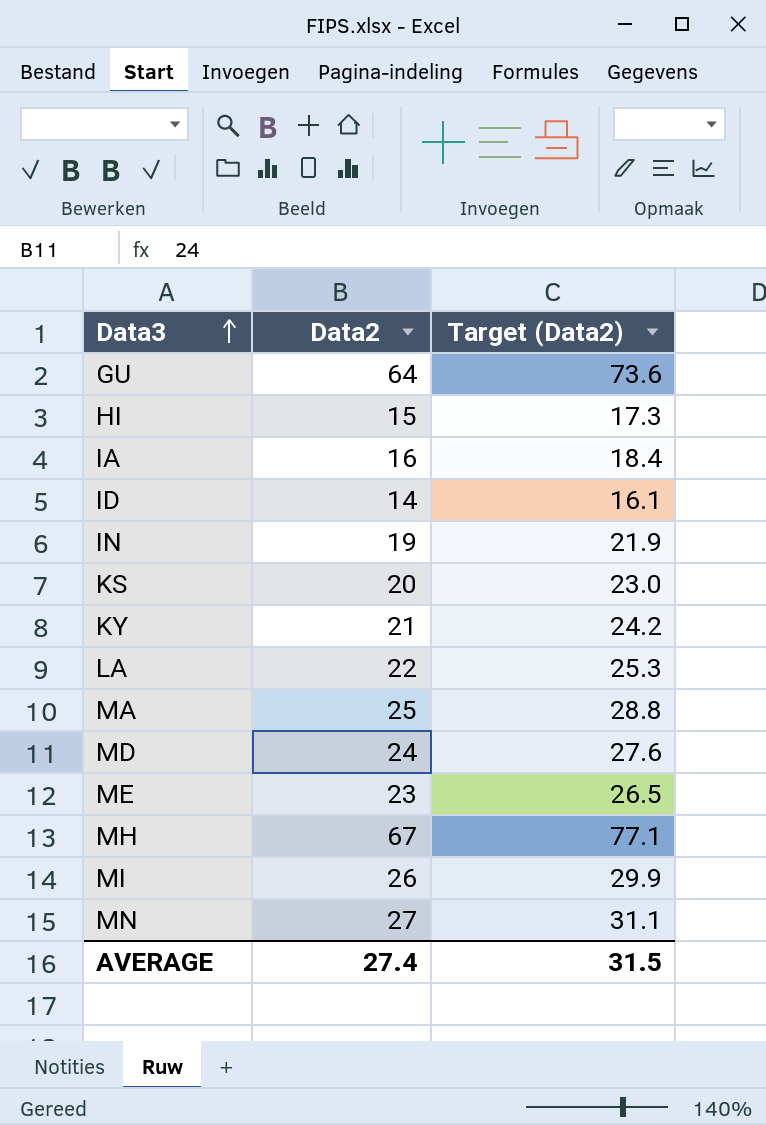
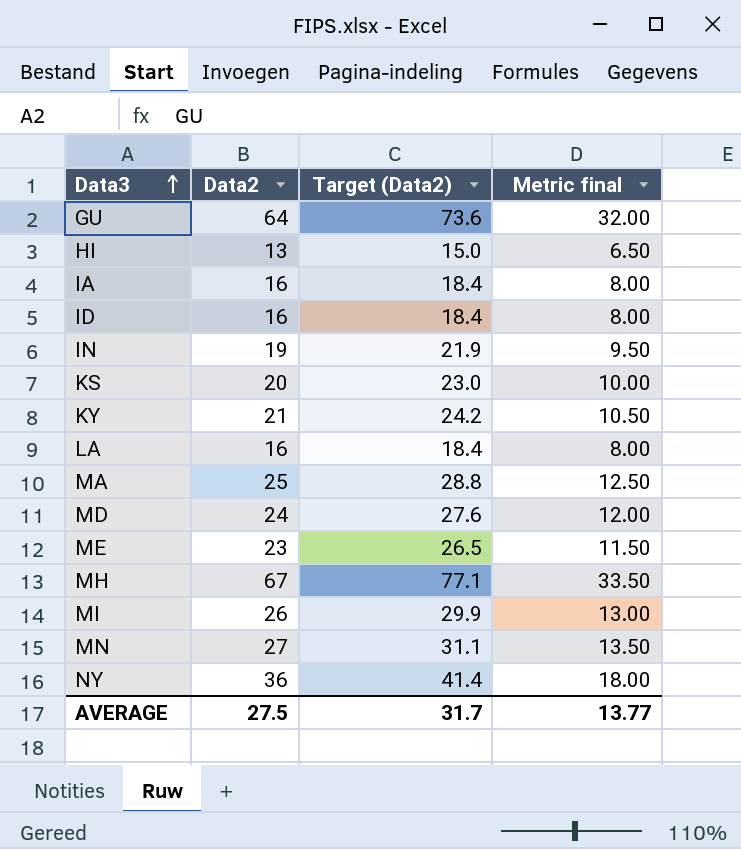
column Metric final | formula: none -> [Data2] * 0.5
HI | Data2: 15 -> 13
HI | Target (Data2): 17.3 -> 15.0
ID | Data2: 14 -> 16
ID | Target (Data2): 16.1 -> 18.4
LA | Data2: 22 -> 16
LA | Target (Data2): 25.3 -> 18.4
row NY: none -> 36 | 41.4 | 18.00
AVERAGE | Data2: 27.4 -> 27.5
AVERAGE | Target (Data2): 31.5 -> 31.7

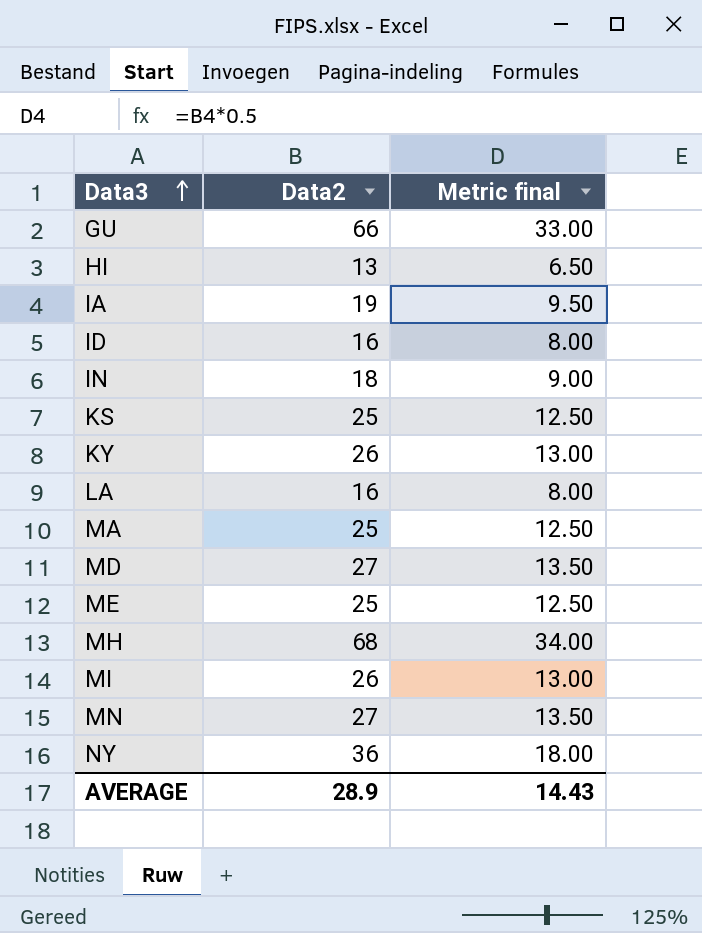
column Target (Data2) | formula: [Data2] * 1.15 -> none
GU | Data2: 64 -> 66
GU | Metric final: 32.00 -> 33.00
IA | Data2: 16 -> 19
IA | Metric final: 8.00 -> 9.50
IN | Data2: 19 -> 18
IN | Metric final: 9.50 -> 9.00
KS | Data2: 20 -> 25
KS | Metric final: 10.00 -> 12.50
KY | Data2: 21 -> 26
KY | Metric final: 10.50 -> 13.00
MD | Data2: 24 -> 27
MD | Metric final: 12.00 -> 13.50
ME | Data2: 23 -> 25
ME | Metric final: 11.50 -> 12.50
MH | Data2: 67 -> 68
MH | Metric final: 33.50 -> 34.00
AVERAGE | Data2: 27.5 -> 28.9
AVERAGE | Metric final: 13.77 -> 14.43

